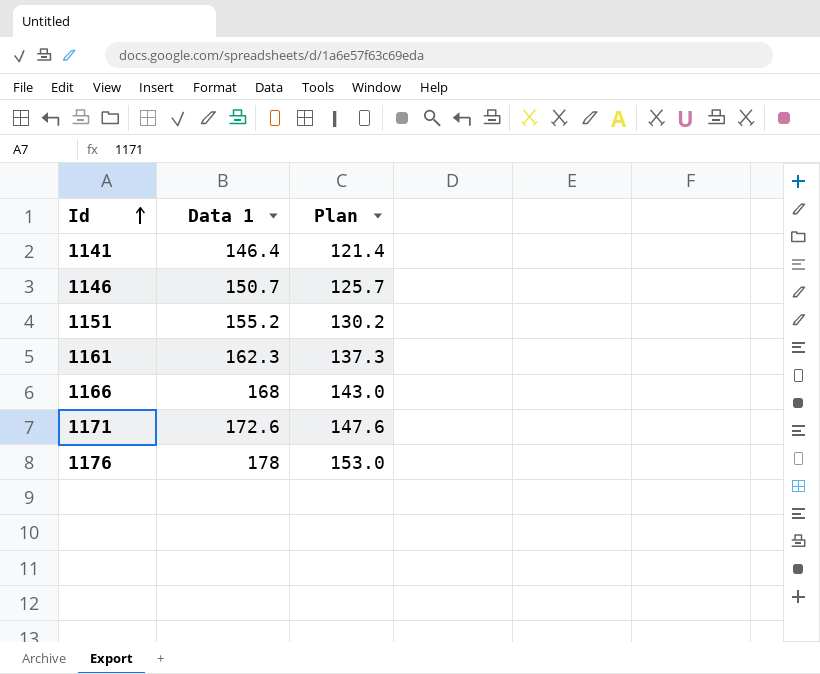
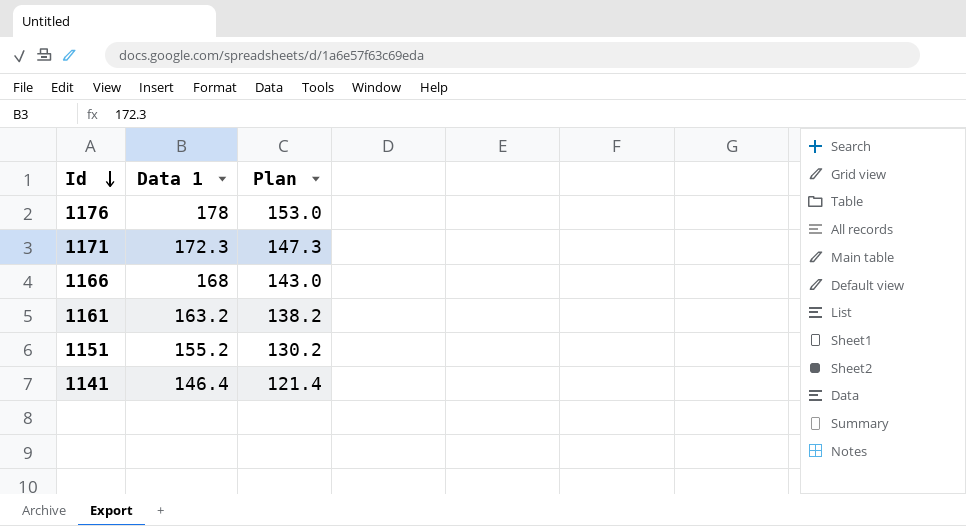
row order: Id ascending -> Id descending
row 1146: 150.7 | 125.7 -> none
1171 | Data 1: 172.6 -> 172.3
1171 | Plan: 147.6 -> 147.3
1161 | Data 1: 162.3 -> 163.2
1161 | Plan: 137.3 -> 138.2

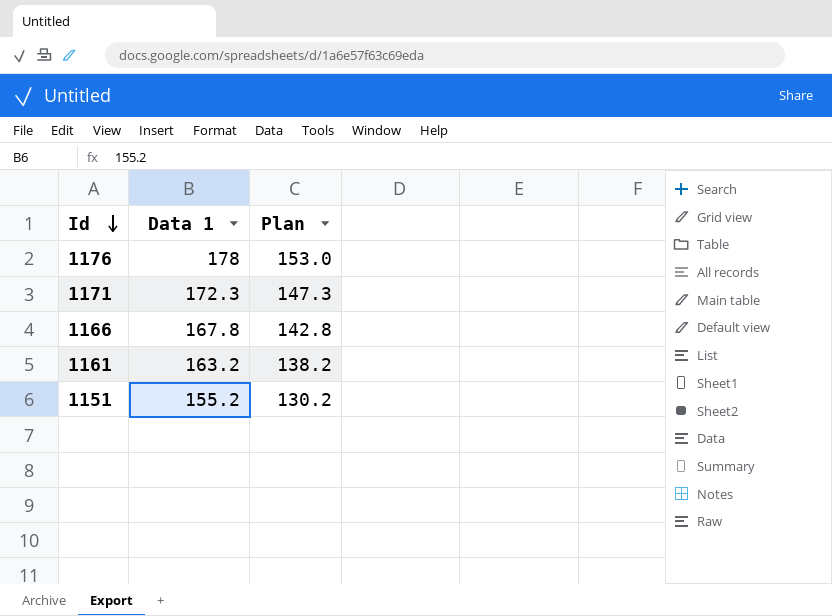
row 1141: 146.4 | 121.4 -> none
1166 | Data 1: 168 -> 167.8
1166 | Plan: 143.0 -> 142.8

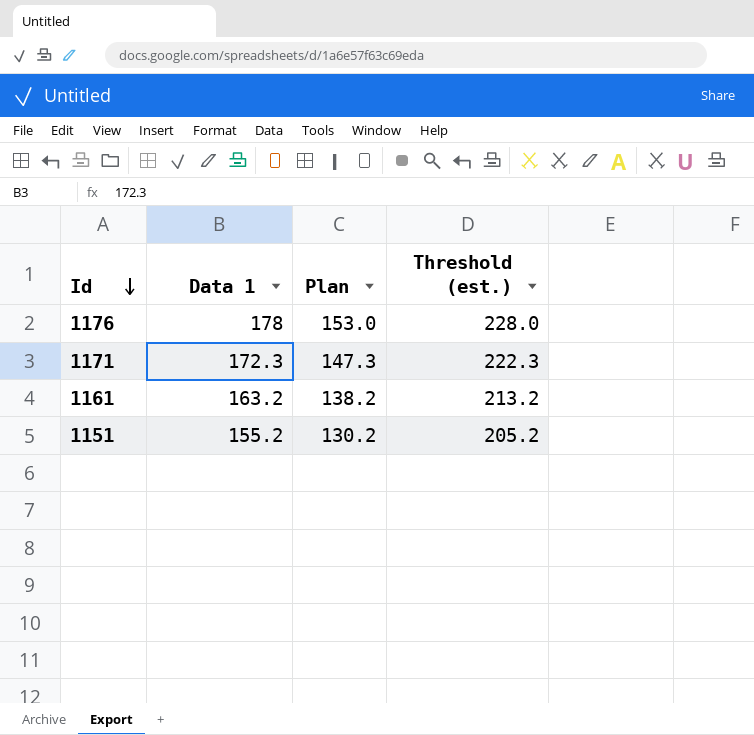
column Threshold (est.) | formula: none -> [Data 1] + 50
row 1166: 167.8 | 142.8 -> none

